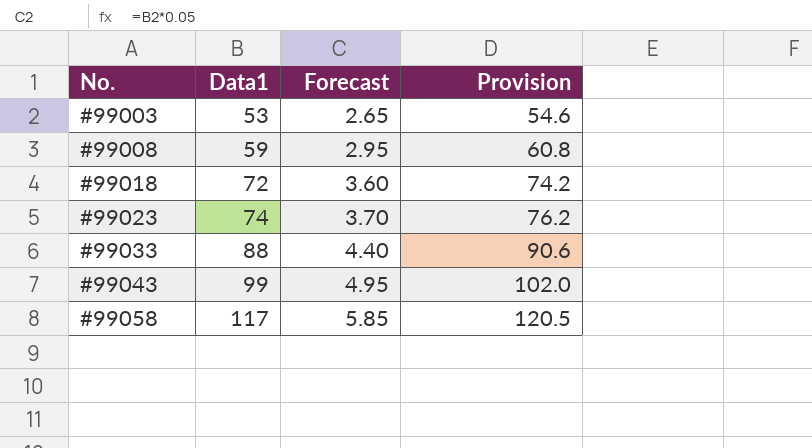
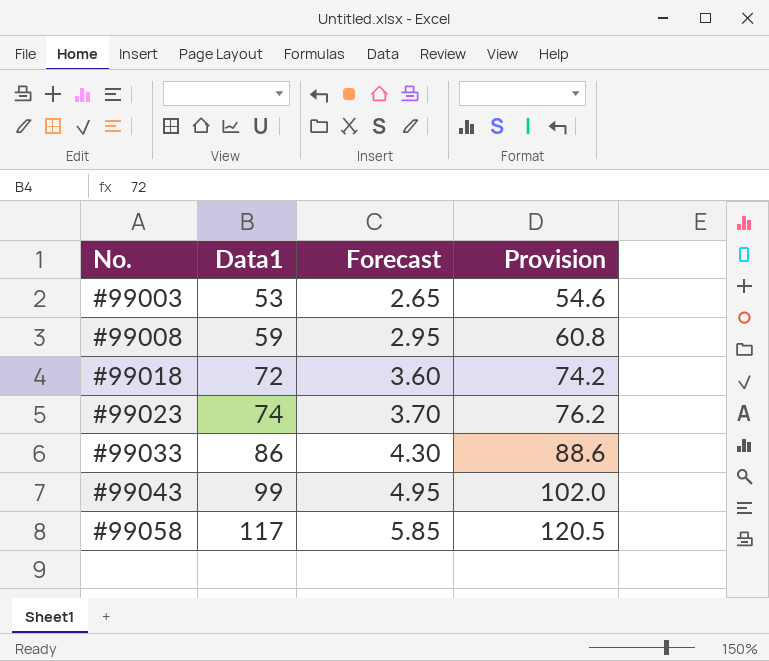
#99033 | Data1: 88 -> 86
#99033 | Forecast: 4.40 -> 4.30
#99033 | Provision: 90.6 -> 88.6

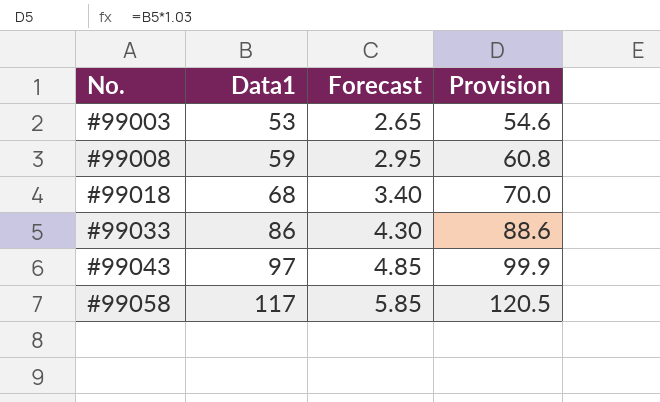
row #99023: 74 | 3.70 | 76.2 -> none
#99018 | Data1: 72 -> 68
#99018 | Forecast: 3.60 -> 3.40
#99018 | Provision: 74.2 -> 70.0
#99043 | Data1: 99 -> 97
#99043 | Forecast: 4.95 -> 4.85
#99043 | Provision: 102.0 -> 99.9

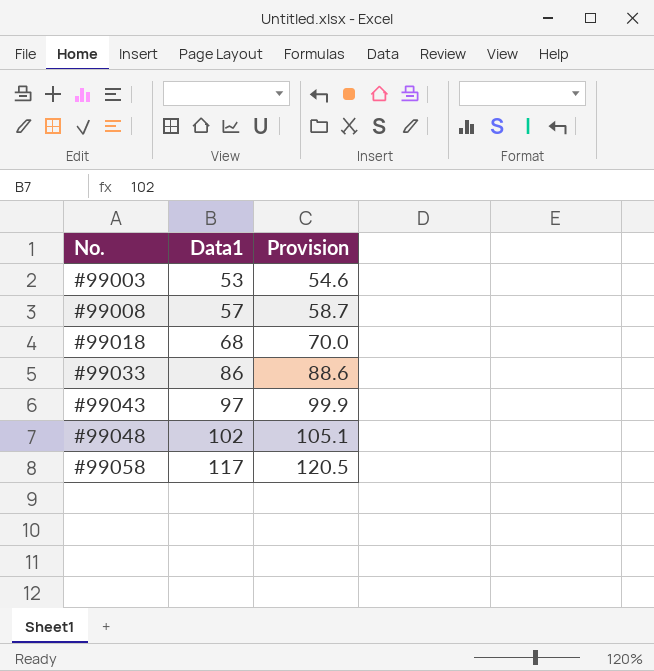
column Forecast | formula: [Data1] * 0.05 -> none
#99008 | Data1: 59 -> 57
#99008 | Provision: 60.8 -> 58.7
row #99048: none -> 102 | 105.1

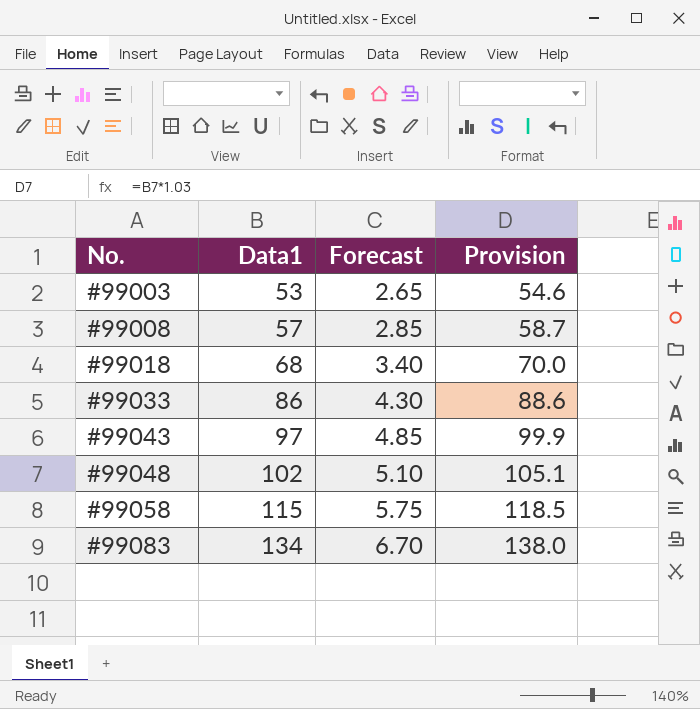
column Forecast | formula: none -> [Data1] * 0.05
#99058 | Data1: 117 -> 115
#99058 | Provision: 120.5 -> 118.5
row #99083: none -> 134 | 6.70 | 138.0

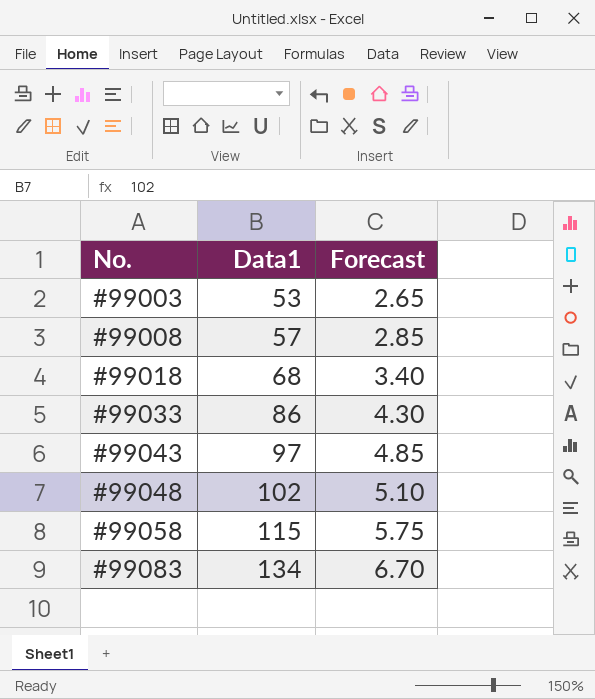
column Provision | formula: [Data1] * 1.03 -> none

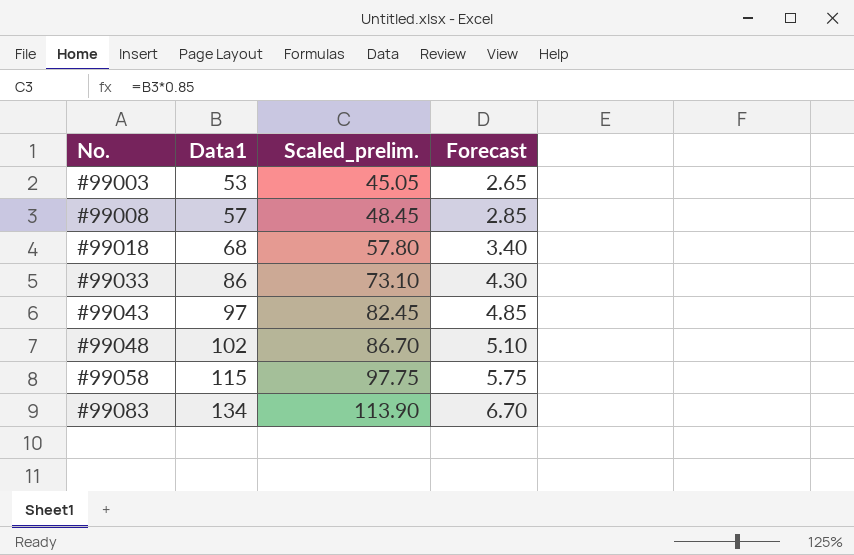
column Scaled_prelim. | formula: none -> [Data1] * 0.85

